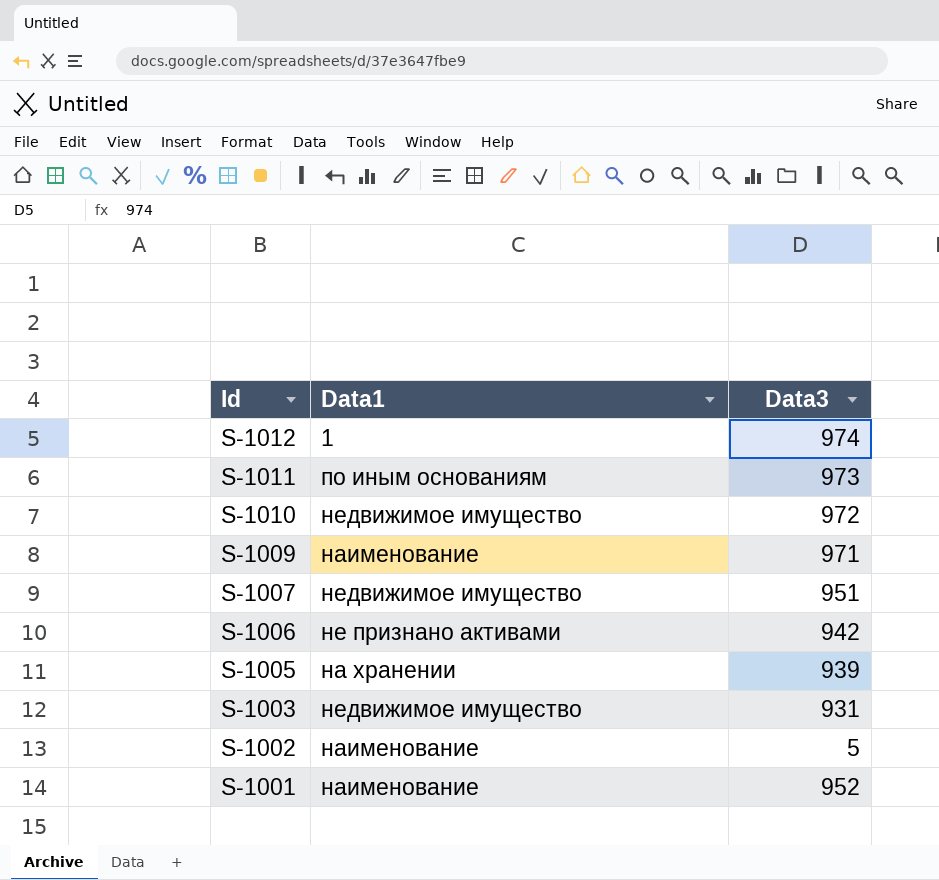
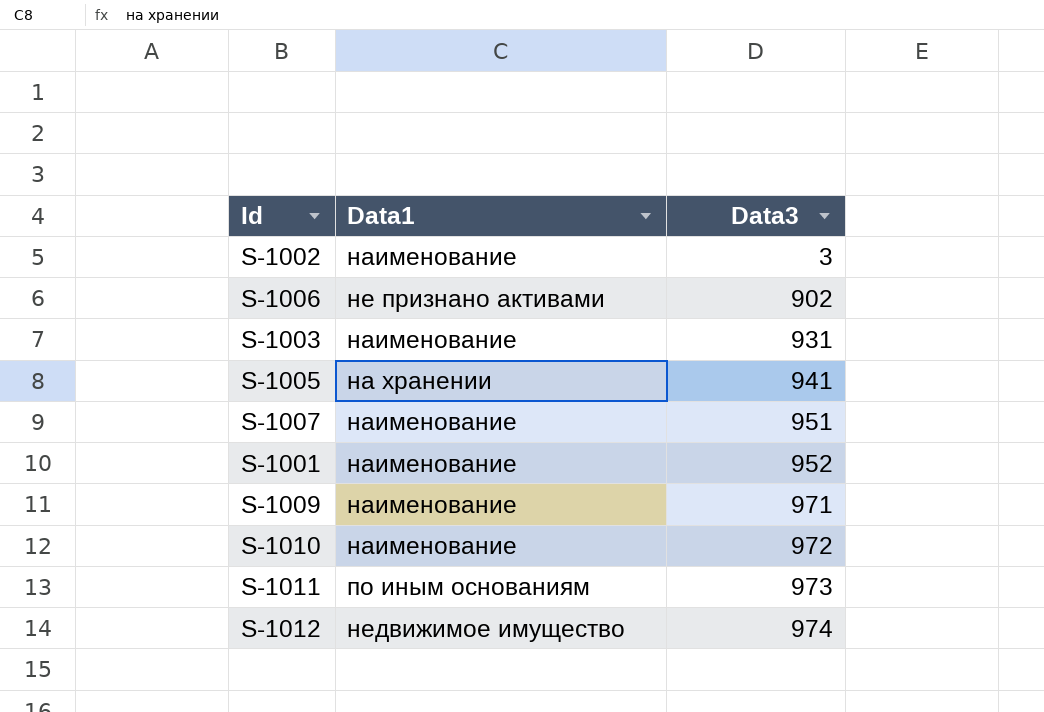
row order: Id descending -> Data3 ascending
S-1002 | Data3: 5 -> 3
S-1006 | Data3: 942 -> 902
S-1003 | Data1: недвижимое имущество -> наименование
S-1005 | Data3: 939 -> 941
S-1007 | Data1: недвижимое имущество -> наименование
S-1010 | Data1: недвижимое имущество -> наименование
S-1012 | Data1: 1 -> недвижимое имущество

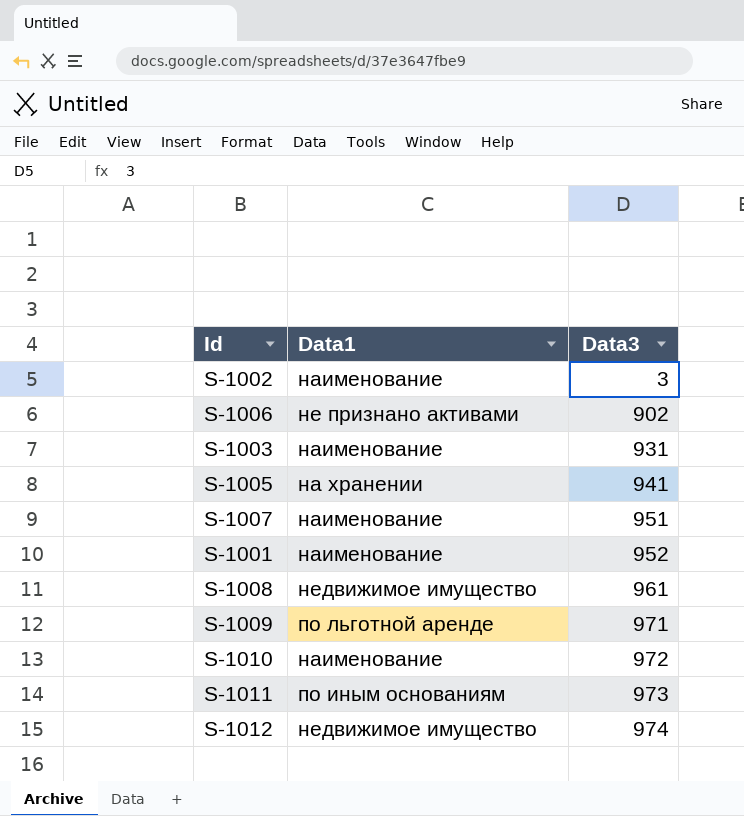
row S-1008: none -> недвижимое имущество | 961
S-1009 | Data1: наименование -> по льготной аренде

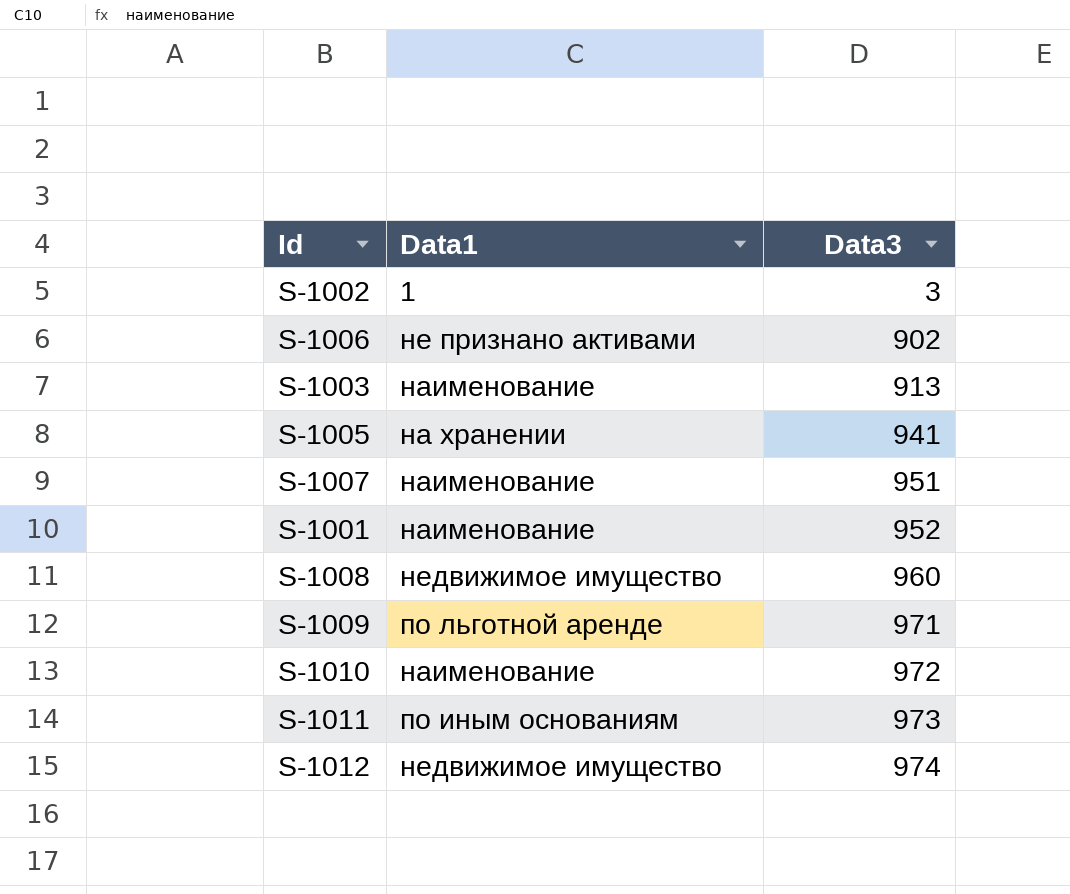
S-1002 | Data1: наименование -> 1
S-1003 | Data3: 931 -> 913
S-1008 | Data3: 961 -> 960

